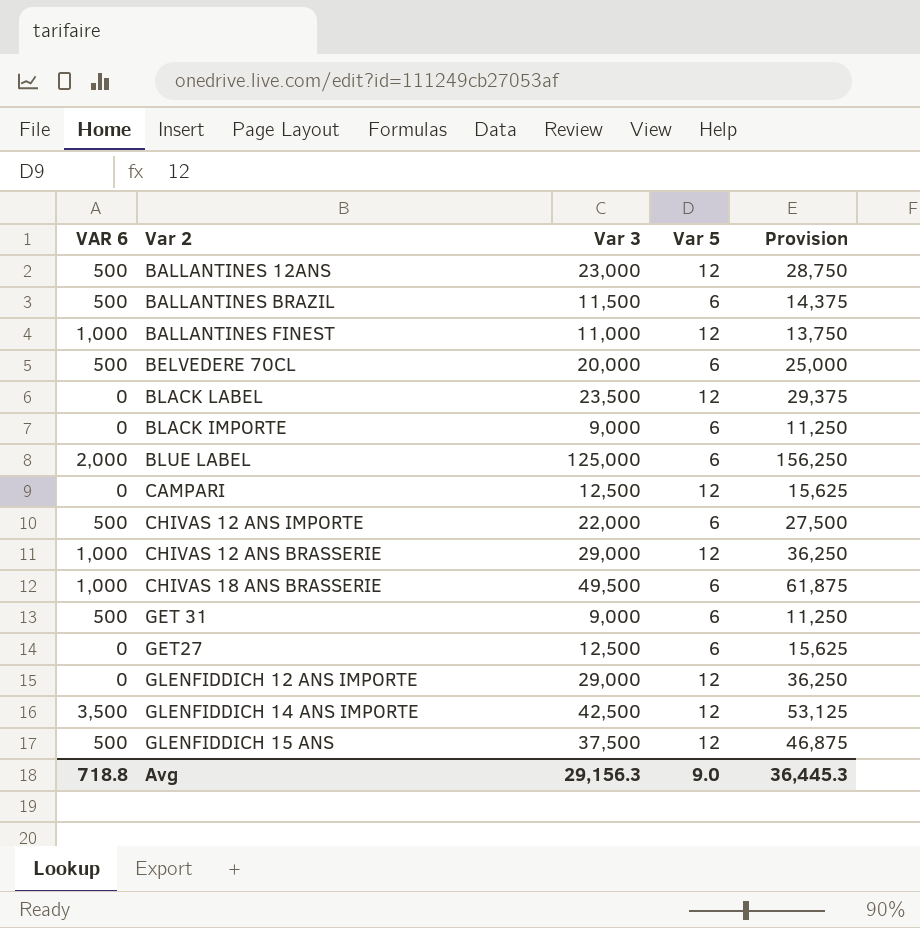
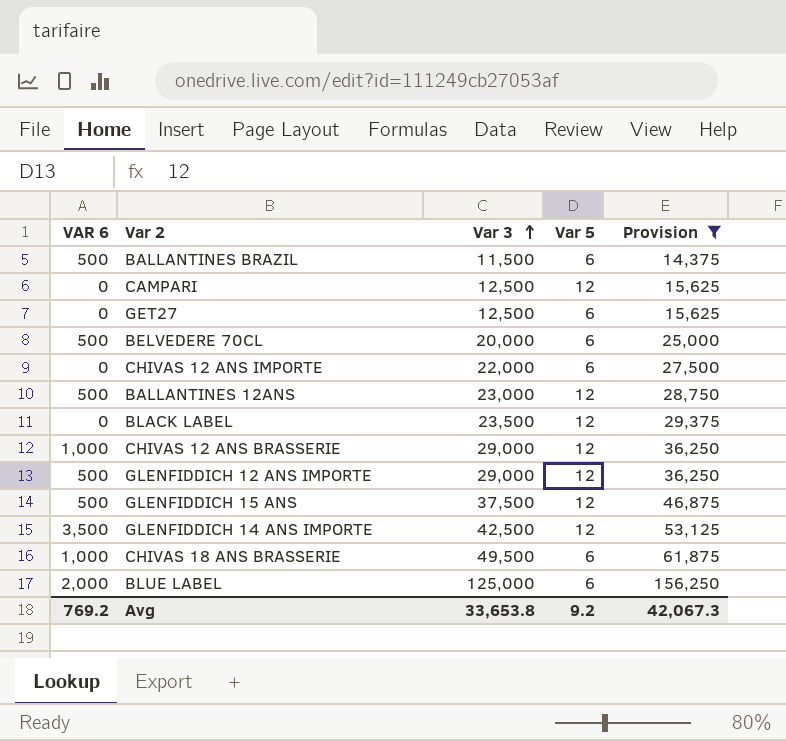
filter: none -> Provision >= 14,375
row order: none -> Var 3 ascending
CHIVAS 12 ANS IMPORTE | VAR 6: 500 -> 0
GLENFIDDICH 12 ANS IMPORTE | VAR 6: 0 -> 500
Avg | VAR 6: 718.8 -> 769.2
Avg | Var 3: 29,156.3 -> 33,653.8
Avg | Var 5: 9.0 -> 9.2
Avg | Provision: 36,445.3 -> 42,067.3

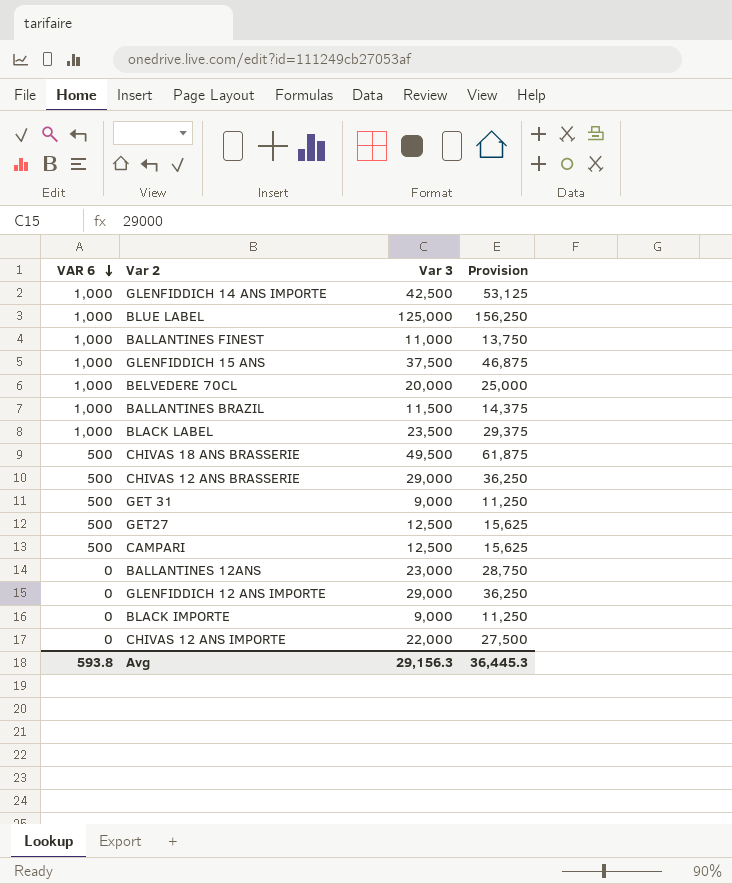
filter: Provision >= 14,375 -> none
row order: Var 3 ascending -> VAR 6 descending
column Var 5 | position: 4 -> none
GLENFIDDICH 14 ANS IMPORTE | VAR 6: 3,500 -> 1,000
BLUE LABEL | VAR 6: 2,000 -> 1,000
GLENFIDDICH 15 ANS | VAR 6: 500 -> 1,000
BELVEDERE 70CL | VAR 6: 500 -> 1,000
BALLANTINES BRAZIL | VAR 6: 500 -> 1,000
BLACK LABEL | VAR 6: 0 -> 1,000
CHIVAS 18 ANS BRASSERIE | VAR 6: 1,000 -> 500
CHIVAS 12 ANS BRASSERIE | VAR 6: 1,000 -> 500
GET27 | VAR 6: 0 -> 500
CAMPARI | VAR 6: 0 -> 500
BALLANTINES 12ANS | VAR 6: 500 -> 0
GLENFIDDICH 12 ANS IMPORTE | VAR 6: 500 -> 0
Avg | VAR 6: 769.2 -> 593.8
Avg | Var 3: 33,653.8 -> 29,156.3
Avg | Provision: 42,067.3 -> 36,445.3

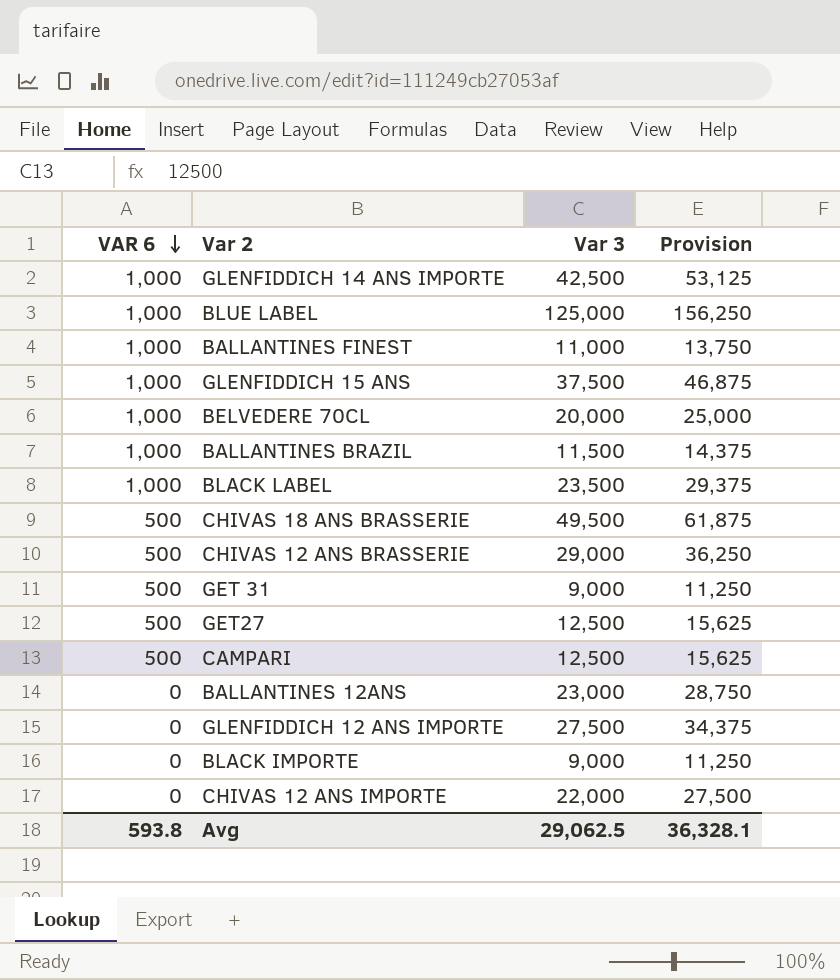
GLENFIDDICH 12 ANS IMPORTE | Var 3: 29,000 -> 27,500
GLENFIDDICH 12 ANS IMPORTE | Provision: 36,250 -> 34,375
Avg | Var 3: 29,156.3 -> 29,062.5
Avg | Provision: 36,445.3 -> 36,328.1

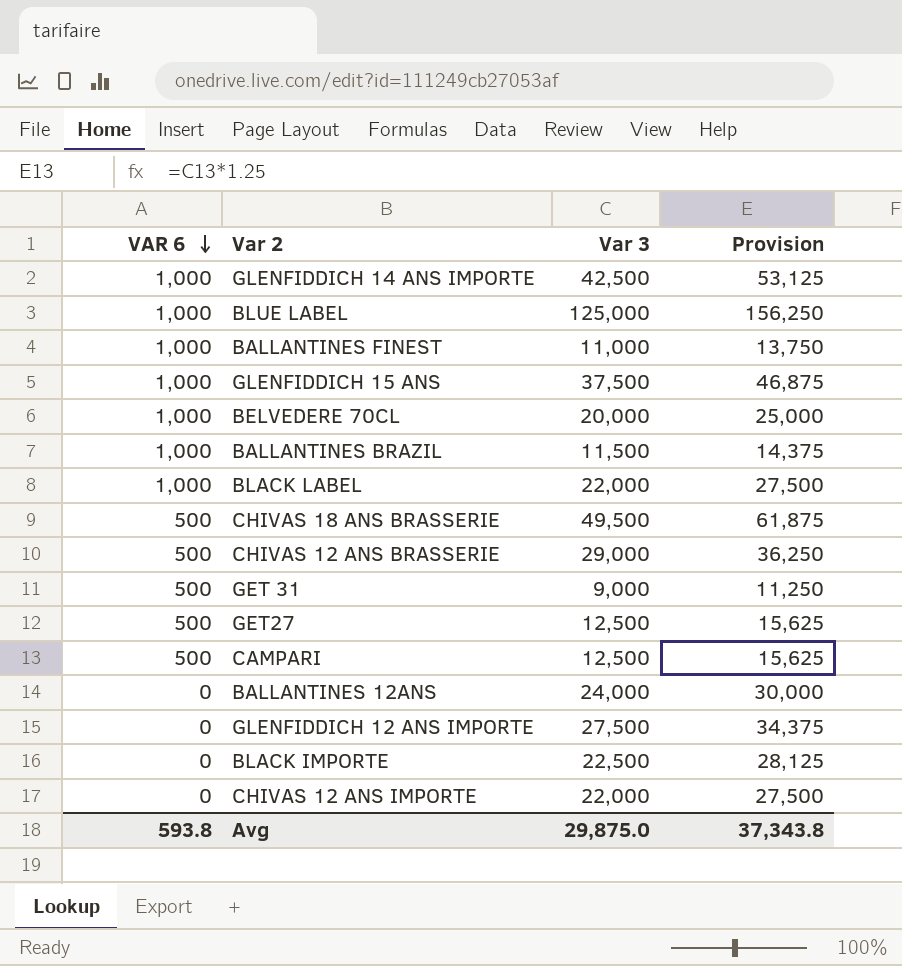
BLACK LABEL | Var 3: 23,500 -> 22,000
BLACK LABEL | Provision: 29,375 -> 27,500
BALLANTINES 12ANS | Var 3: 23,000 -> 24,000
BALLANTINES 12ANS | Provision: 28,750 -> 30,000
BLACK IMPORTE | Var 3: 9,000 -> 22,500
BLACK IMPORTE | Provision: 11,250 -> 28,125
Avg | Var 3: 29,062.5 -> 29,875.0
Avg | Provision: 36,328.1 -> 37,343.8

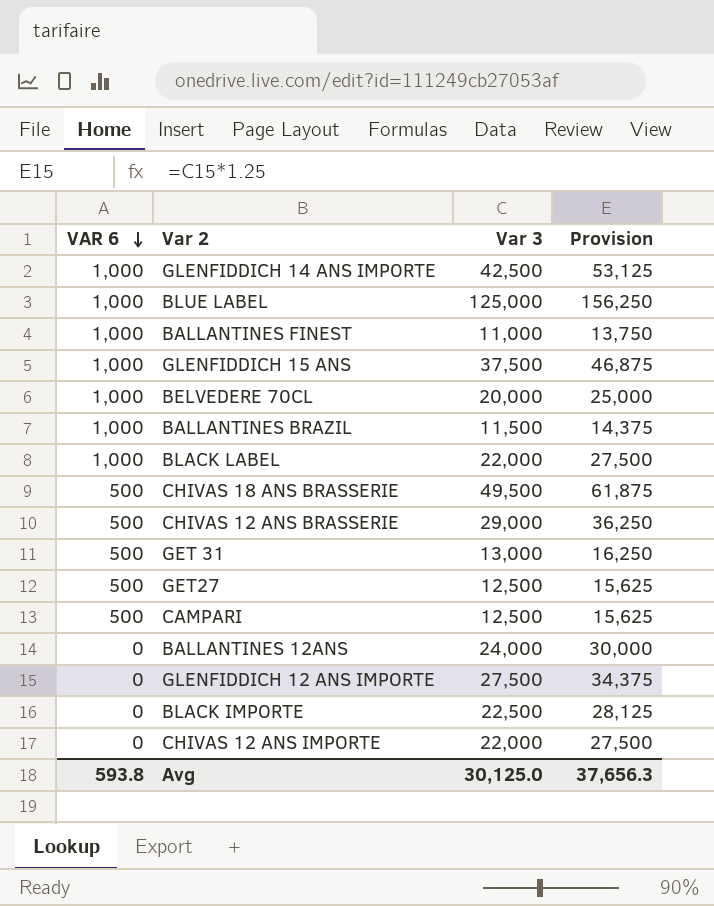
GET 31 | Var 3: 9,000 -> 13,000
GET 31 | Provision: 11,250 -> 16,250
Avg | Var 3: 29,875.0 -> 30,125.0
Avg | Provision: 37,343.8 -> 37,656.3

